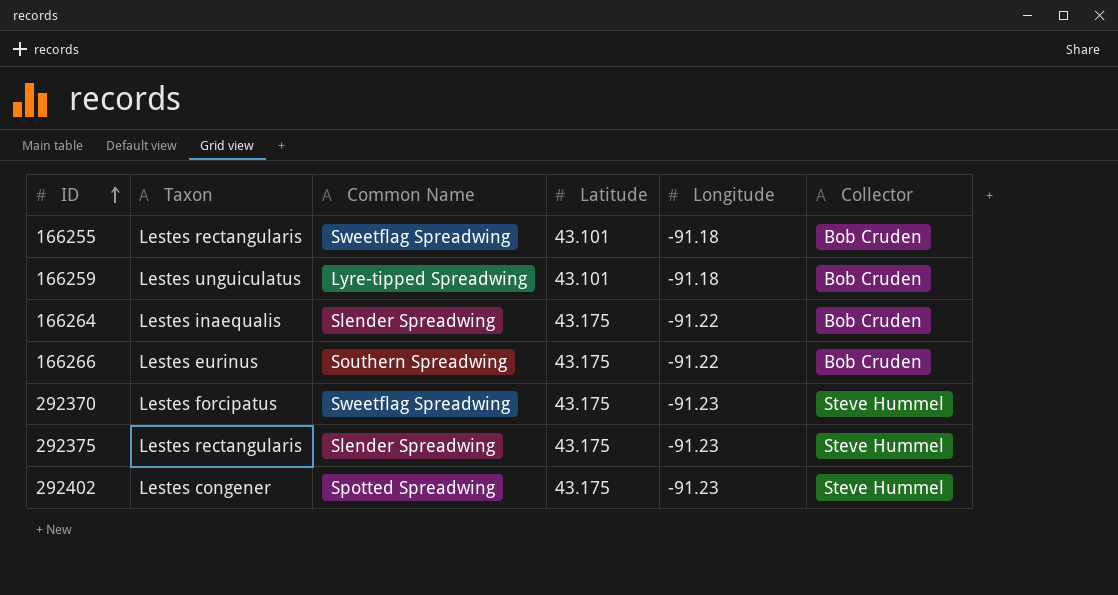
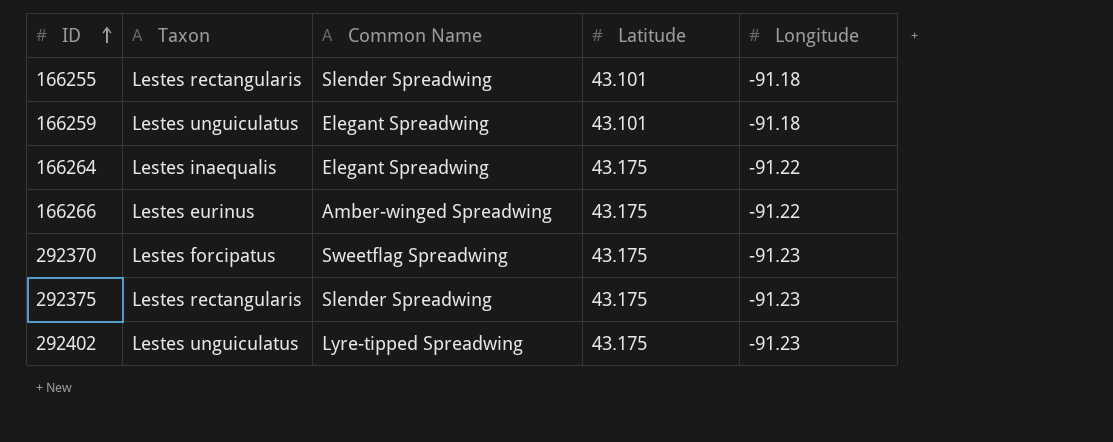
column Collector | position: 6 -> none
166255 | Common Name: Sweetflag Spreadwing -> Slender Spreadwing
166259 | Common Name: Lyre-tipped Spreadwing -> Elegant Spreadwing
166264 | Common Name: Slender Spreadwing -> Elegant Spreadwing
166266 | Common Name: Southern Spreadwing -> Amber-winged Spreadwing
292402 | Taxon: Lestes congener -> Lestes unguiculatus
292402 | Common Name: Spotted Spreadwing -> Lyre-tipped Spreadwing

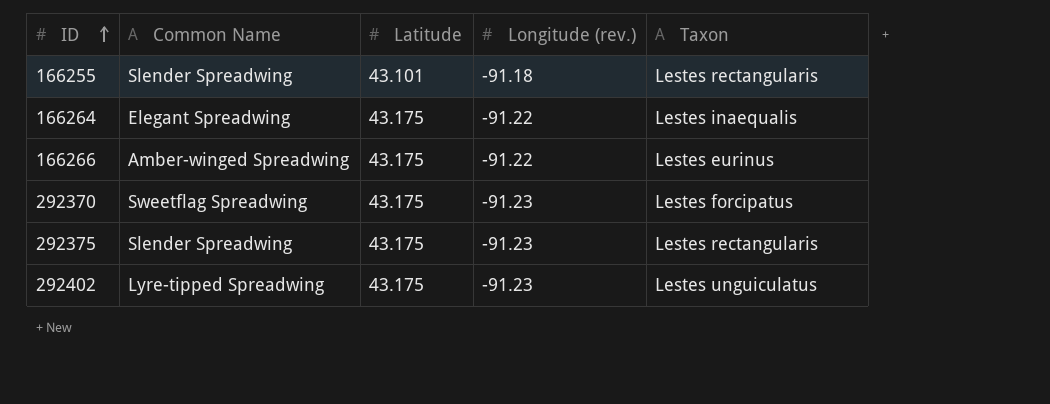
column name: Longitude -> Longitude (rev.)
column Taxon | position: 2 -> 5
row 166259: Lestes unguiculatus | Elegant Spreadwing | 43.101 | -91.18 -> none

